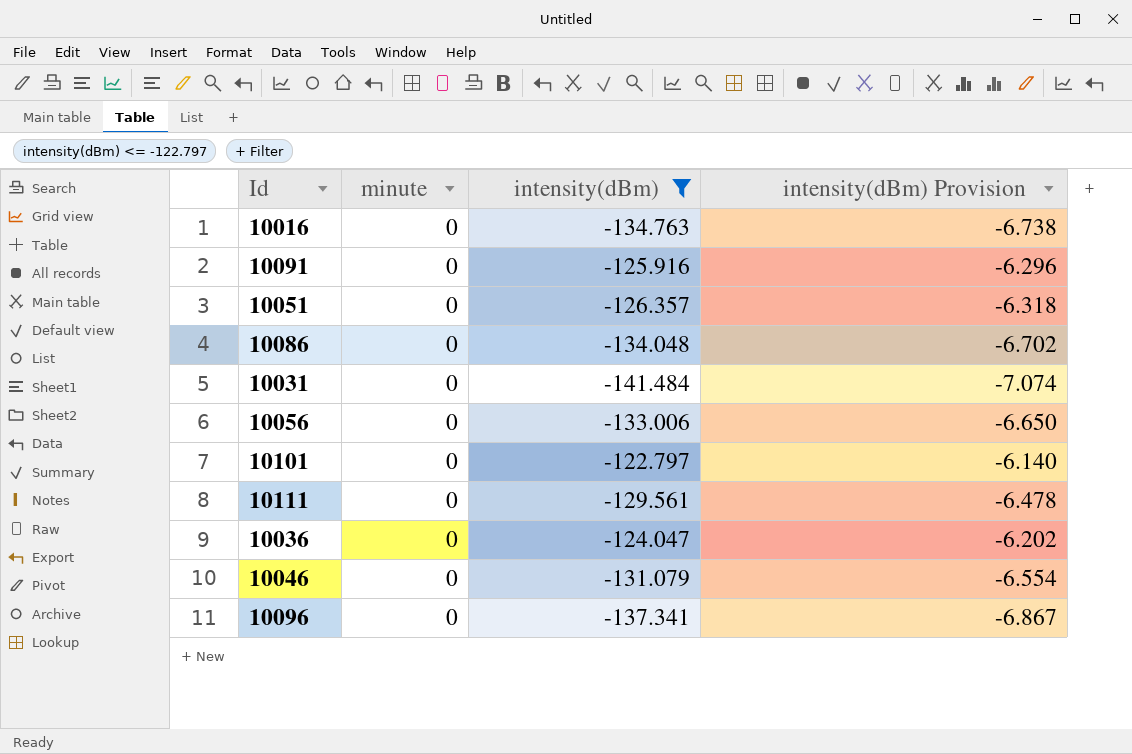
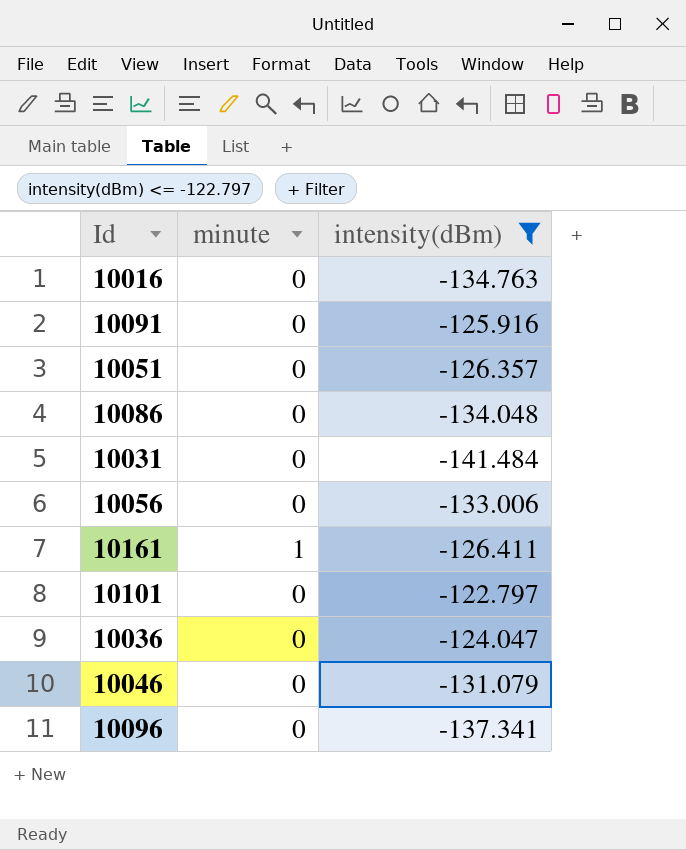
column intensity(dBm) Provision | formula: [intensity(dBm)] * 0.05 -> none
row 10111: 0 | -129.561 | -6.478 -> none
row 10161: none -> 1 | -126.411

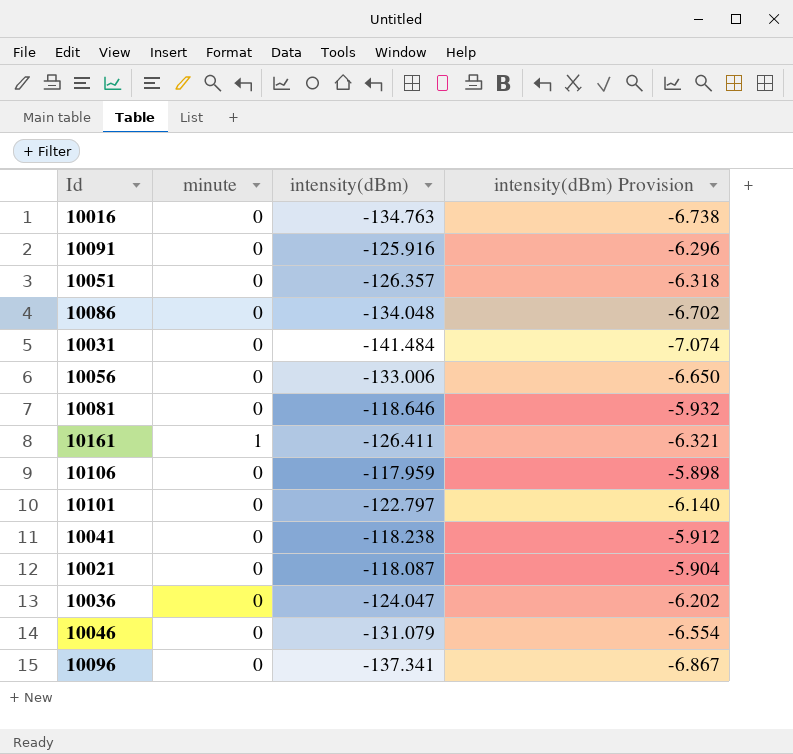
filter: intensity(dBm) <= -122.797 -> none
column intensity(dBm) Provision | formula: none -> [intensity(dBm)] * 0.05

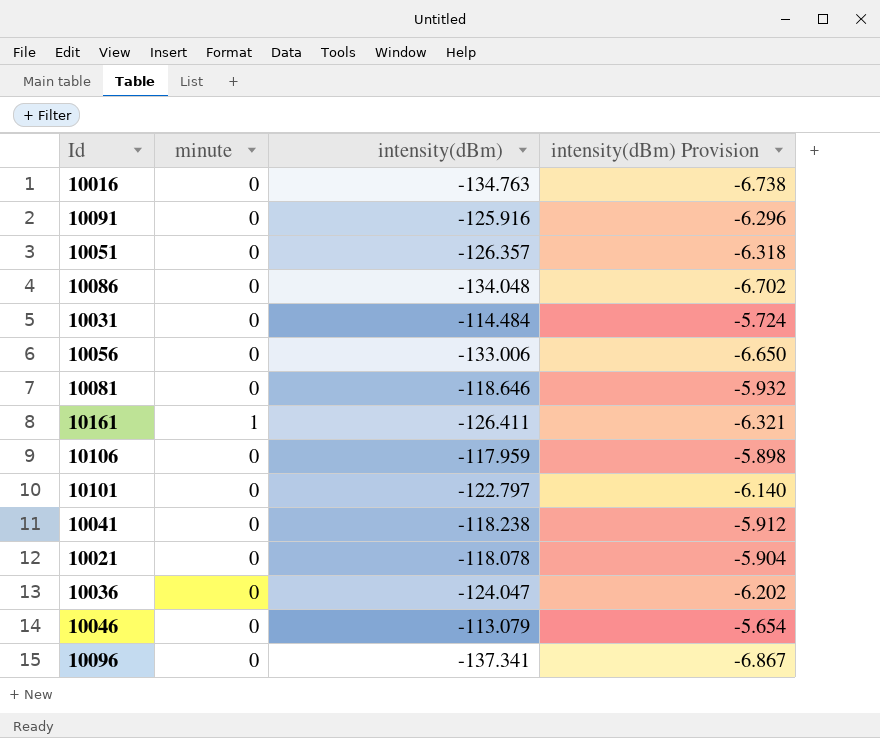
10031 | intensity(dBm): -141.484 -> -114.484
10031 | intensity(dBm) Provision: -7.074 -> -5.724
10021 | intensity(dBm): -118.087 -> -118.078
10046 | intensity(dBm): -131.079 -> -113.079
10046 | intensity(dBm) Provision: -6.554 -> -5.654

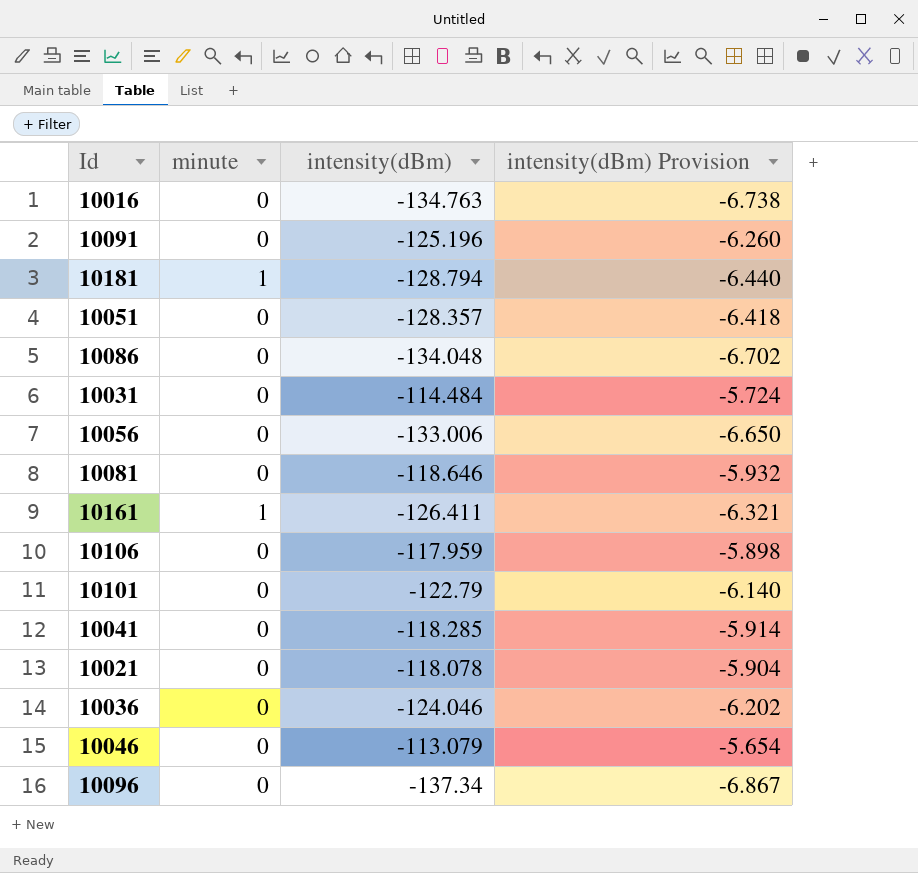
10091 | intensity(dBm): -125.916 -> -125.196
10091 | intensity(dBm) Provision: -6.296 -> -6.260
row 10181: none -> 1 | -128.794 | -6.440
10051 | intensity(dBm): -126.357 -> -128.357
10051 | intensity(dBm) Provision: -6.318 -> -6.418
10101 | intensity(dBm): -122.797 -> -122.79
10041 | intensity(dBm): -118.238 -> -118.285
10041 | intensity(dBm) Provision: -5.912 -> -5.914
10036 | intensity(dBm): -124.047 -> -124.046
10096 | intensity(dBm): -137.341 -> -137.34

